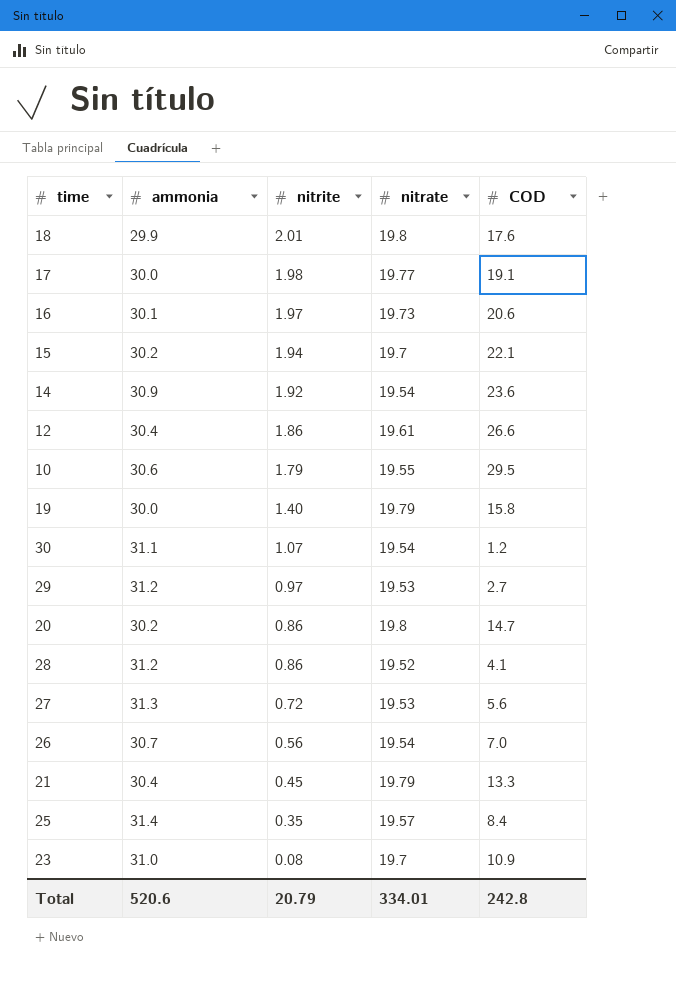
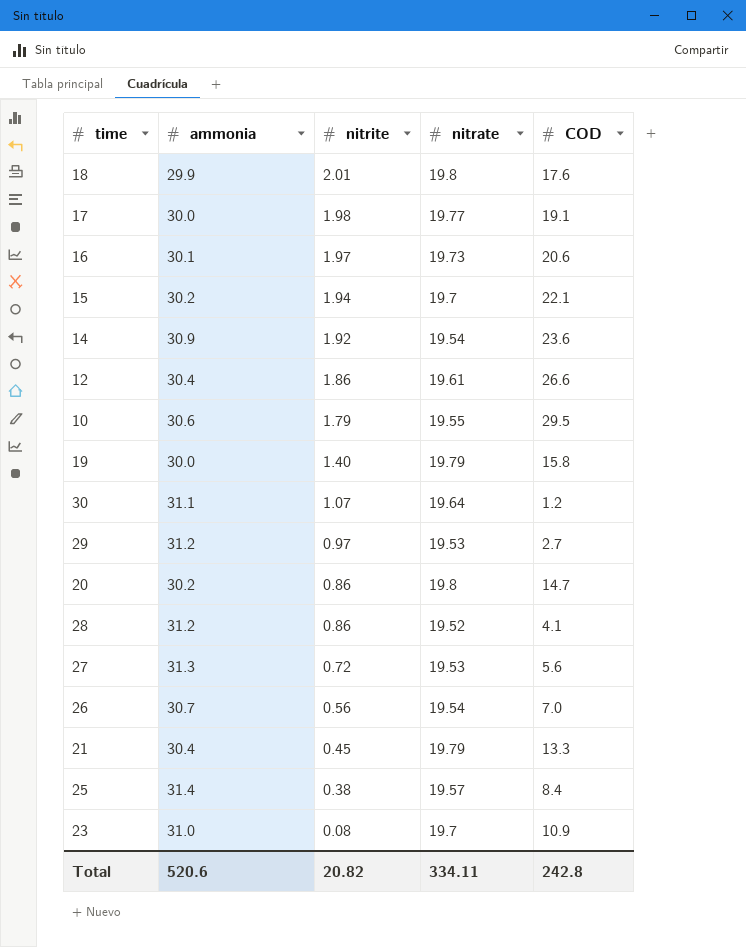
30 | nitrate: 19.54 -> 19.64
25 | nitrite: 0.35 -> 0.38
Total | nitrite: 20.79 -> 20.82
Total | nitrate: 334.01 -> 334.11

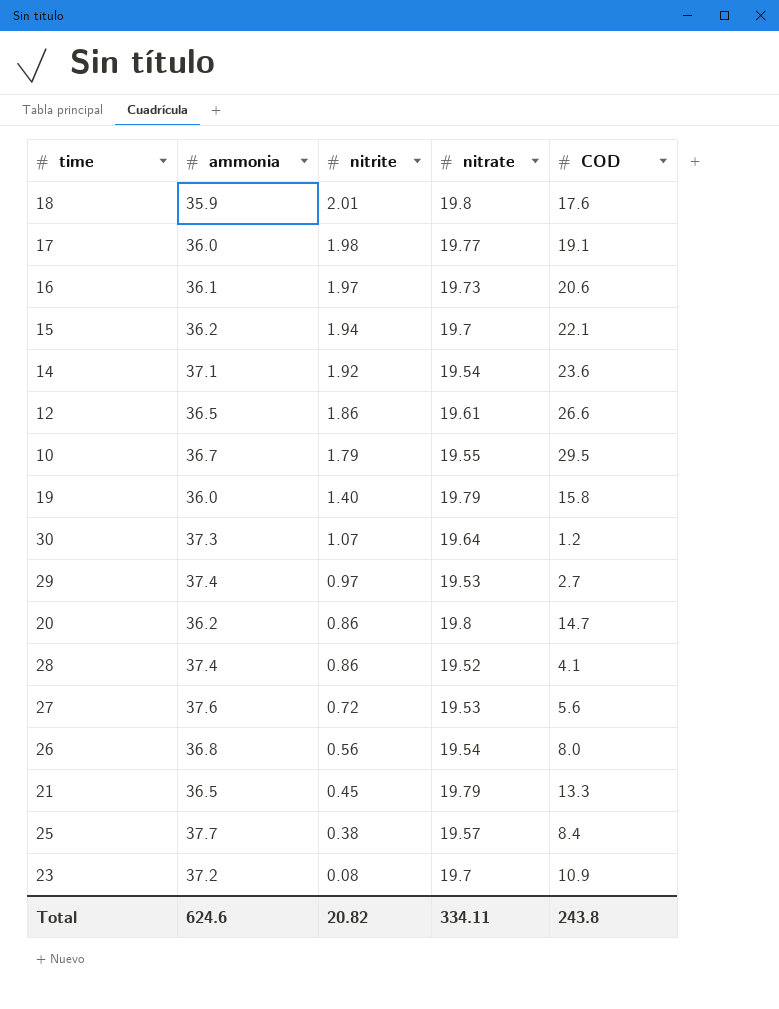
18 | ammonia: 29.9 -> 35.9
17 | ammonia: 30.0 -> 36.0
16 | ammonia: 30.1 -> 36.1
15 | ammonia: 30.2 -> 36.2
14 | ammonia: 30.9 -> 37.1
12 | ammonia: 30.4 -> 36.5
10 | ammonia: 30.6 -> 36.7
19 | ammonia: 30.0 -> 36.0
30 | ammonia: 31.1 -> 37.3
29 | ammonia: 31.2 -> 37.4
20 | ammonia: 30.2 -> 36.2
28 | ammonia: 31.2 -> 37.4
27 | ammonia: 31.3 -> 37.6
26 | ammonia: 30.7 -> 36.8
26 | COD: 7.0 -> 8.0
21 | ammonia: 30.4 -> 36.5
25 | ammonia: 31.4 -> 37.7
23 | ammonia: 31.0 -> 37.2
Total | ammonia: 520.6 -> 624.6
Total | COD: 242.8 -> 243.8

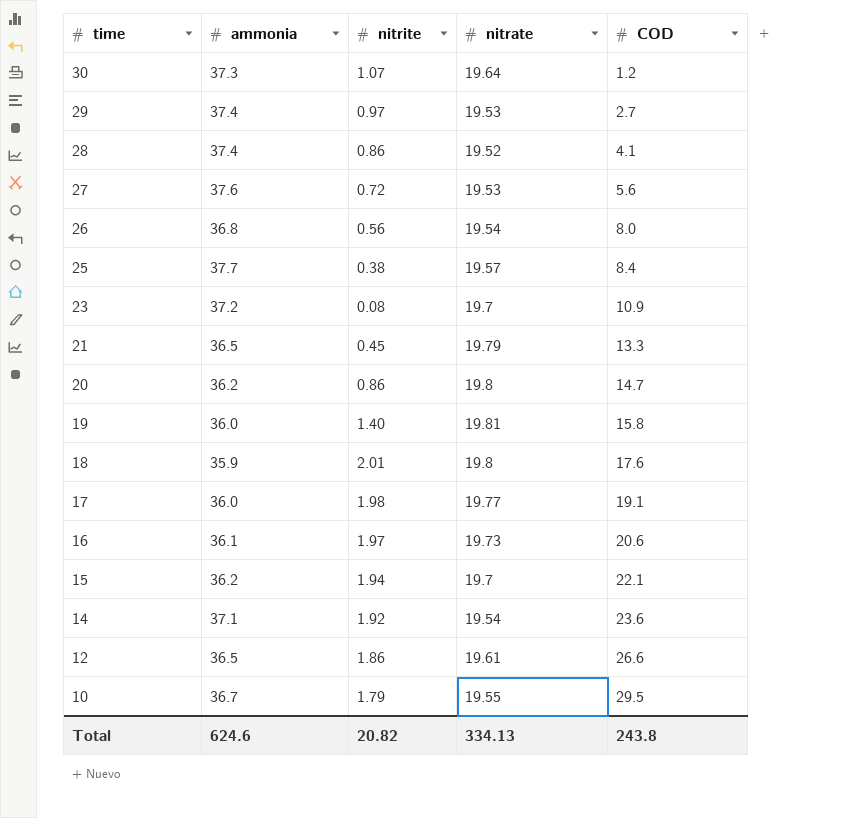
row order: nitrite descending -> time descending
19 | nitrate: 19.79 -> 19.81
Total | nitrate: 334.11 -> 334.13

